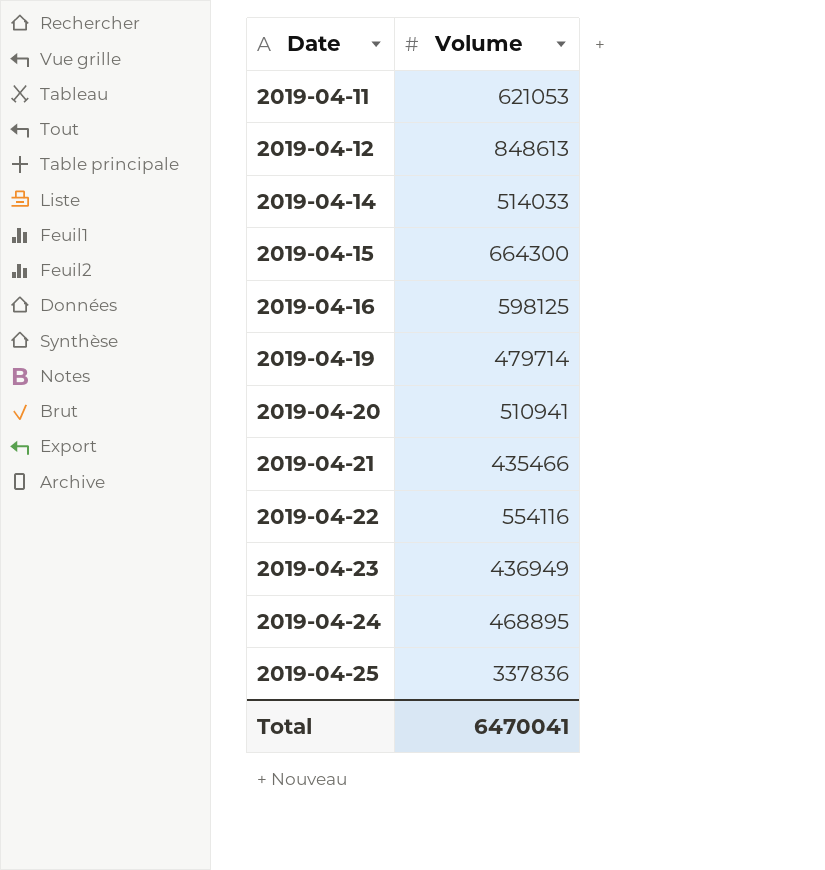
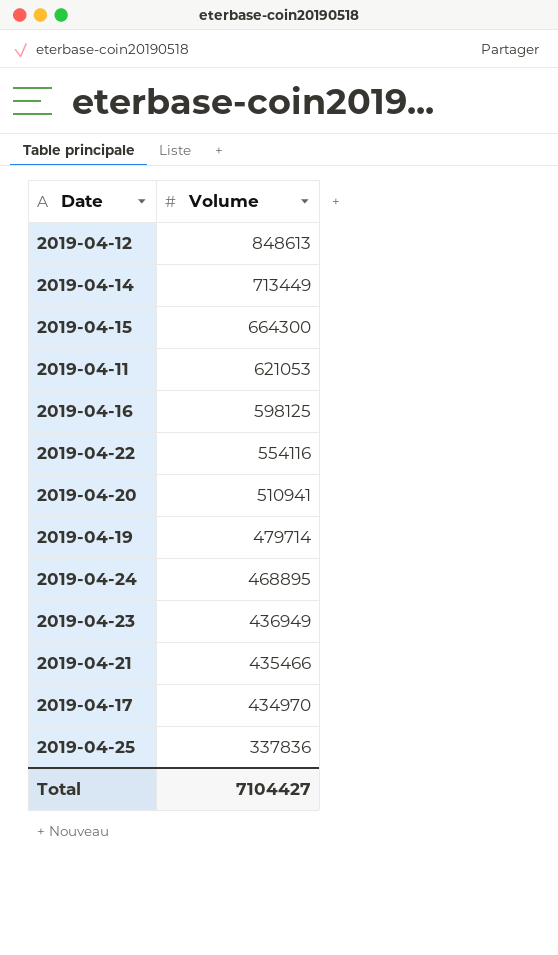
row order: Date ascending -> Volume descending
2019-04-14 | Volume: 514033 -> 713449
row 2019-04-17: none -> 434970
Total | Volume: 6470041 -> 7104427

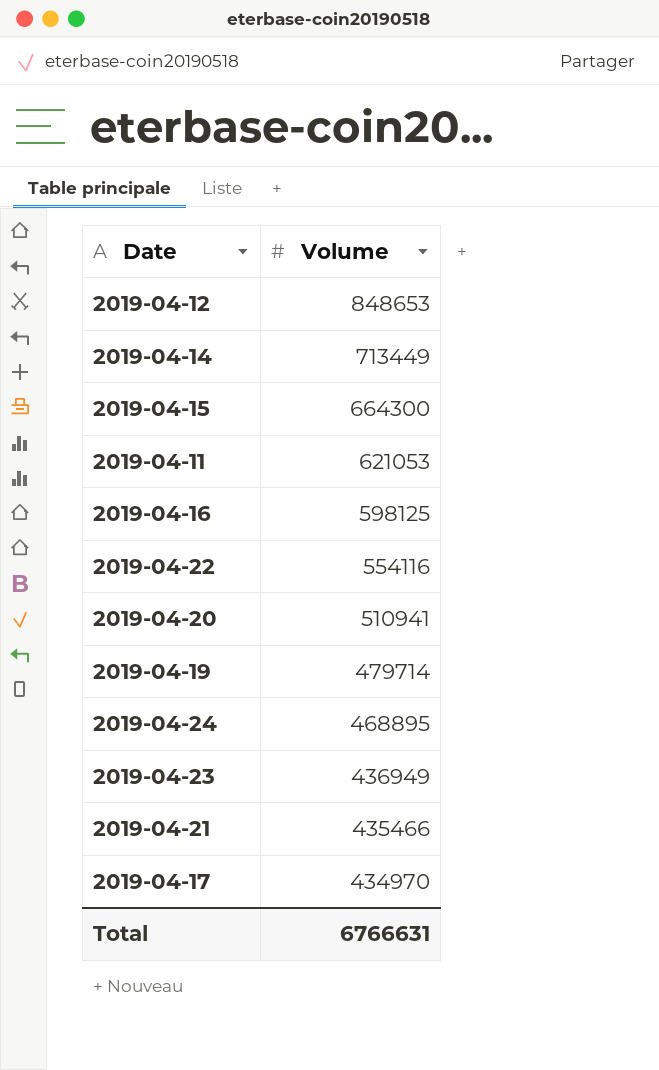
row 2019-04-25: 337836 -> none
2019-04-12 | Volume: 848613 -> 848653
Total | Volume: 7104427 -> 6766631

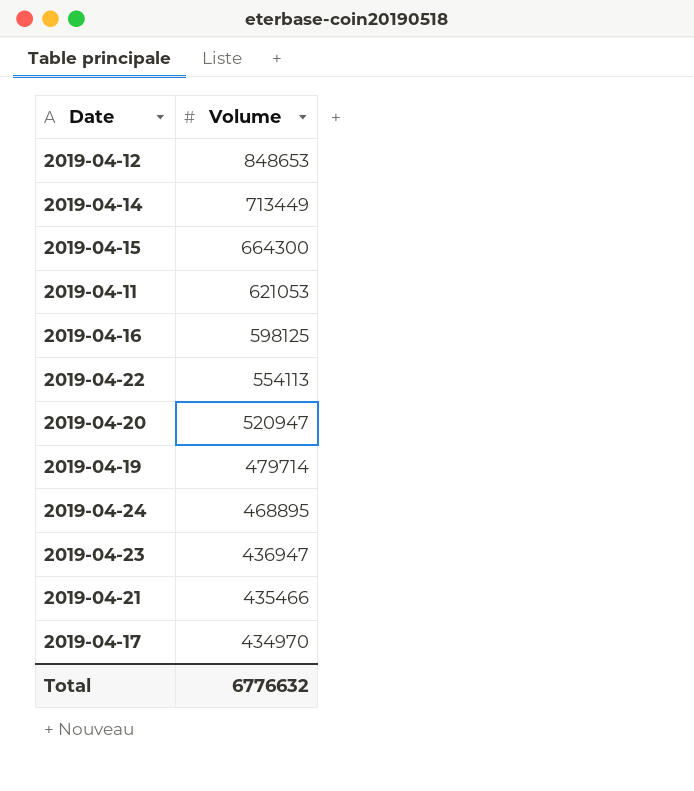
2019-04-22 | Volume: 554116 -> 554113
2019-04-20 | Volume: 510941 -> 520947
2019-04-23 | Volume: 436949 -> 436947
Total | Volume: 6766631 -> 6776632

